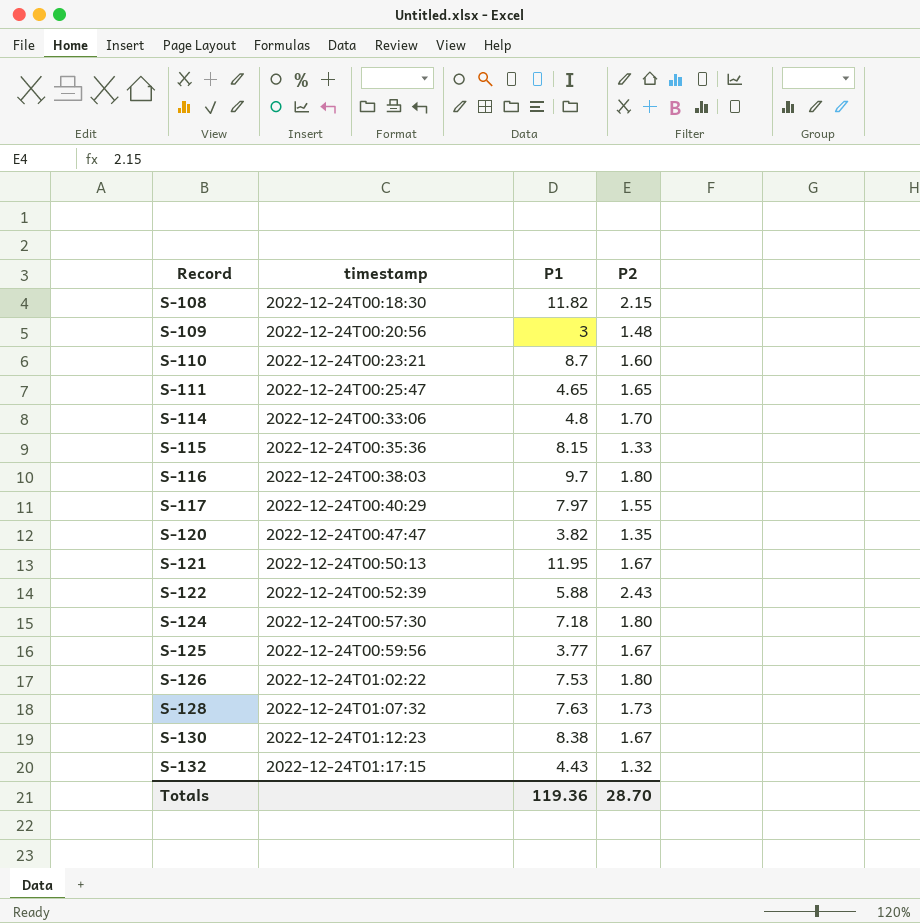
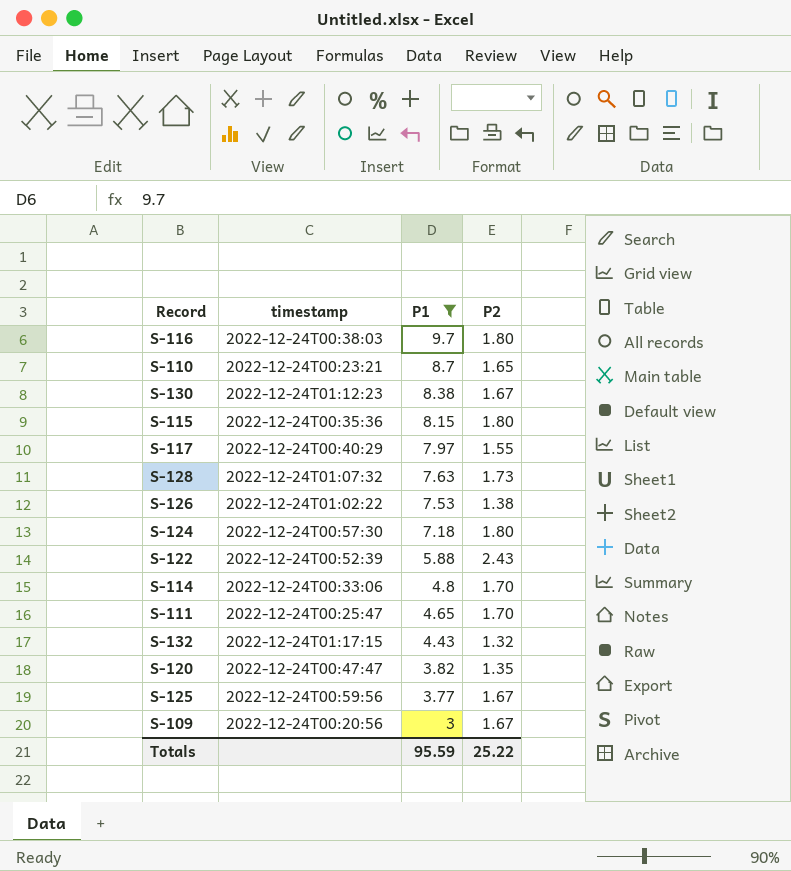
filter: none -> P1 <= 9.7
row order: Record ascending -> P1 descending
S-110 | P2: 1.60 -> 1.65
S-115 | P2: 1.33 -> 1.80
S-126 | P2: 1.80 -> 1.38
S-111 | P2: 1.65 -> 1.70
S-109 | P2: 1.48 -> 1.67
Totals | P1: 119.36 -> 95.59
Totals | P2: 28.70 -> 25.22

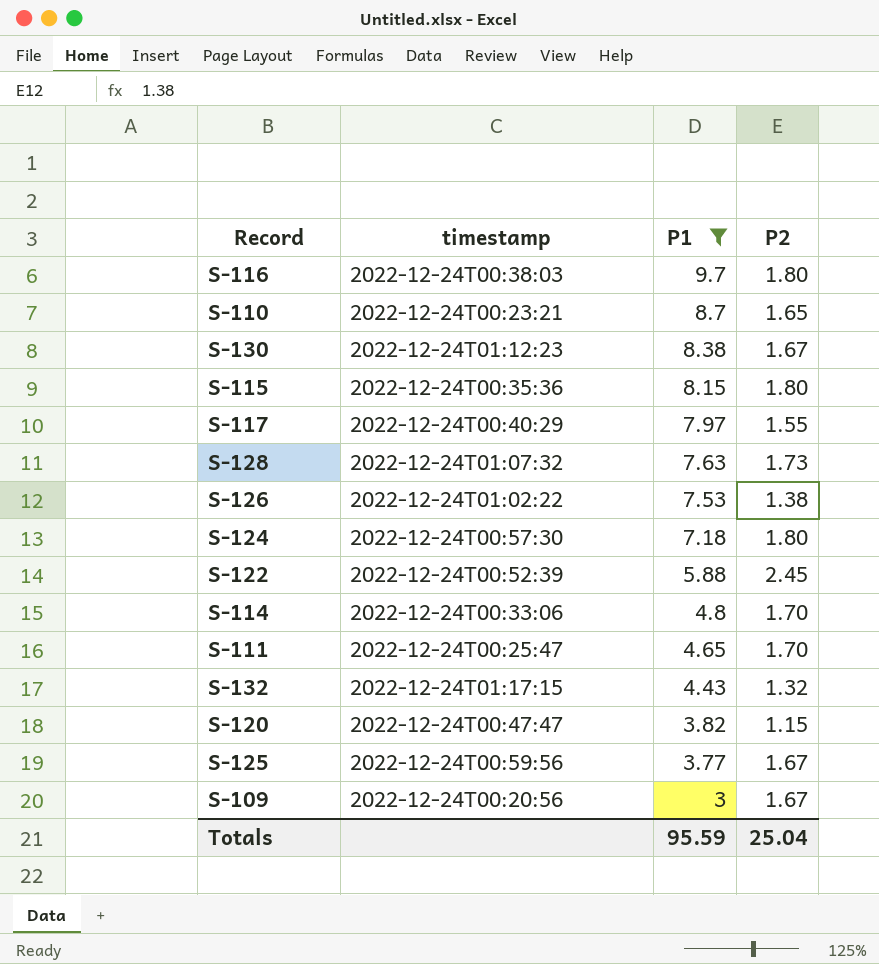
S-122 | P2: 2.43 -> 2.45
S-120 | P2: 1.35 -> 1.15
Totals | P2: 25.22 -> 25.04

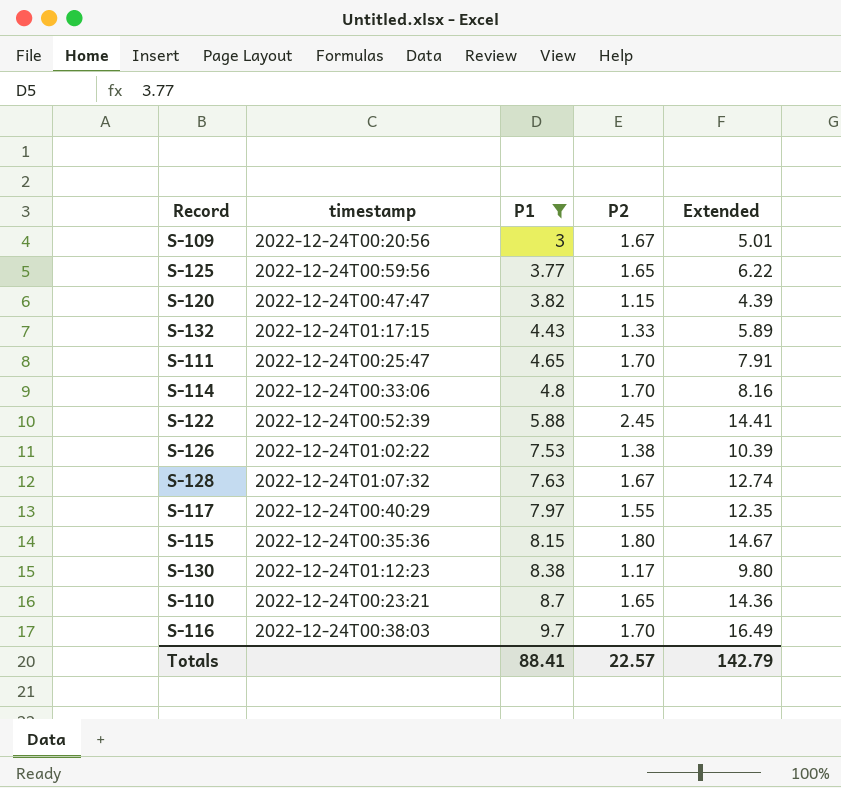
row order: P1 descending -> P1 ascending
column Extended | formula: none -> [P1] * [P2]
row S-124: 2022-12-24T00:57:30 | 7.18 | 1.80 -> none
S-125 | P2: 1.67 -> 1.65
S-132 | P2: 1.32 -> 1.33
S-128 | P2: 1.73 -> 1.67
S-130 | P2: 1.67 -> 1.17
S-116 | P2: 1.80 -> 1.70
Totals | P1: 95.59 -> 88.41
Totals | P2: 25.04 -> 22.57

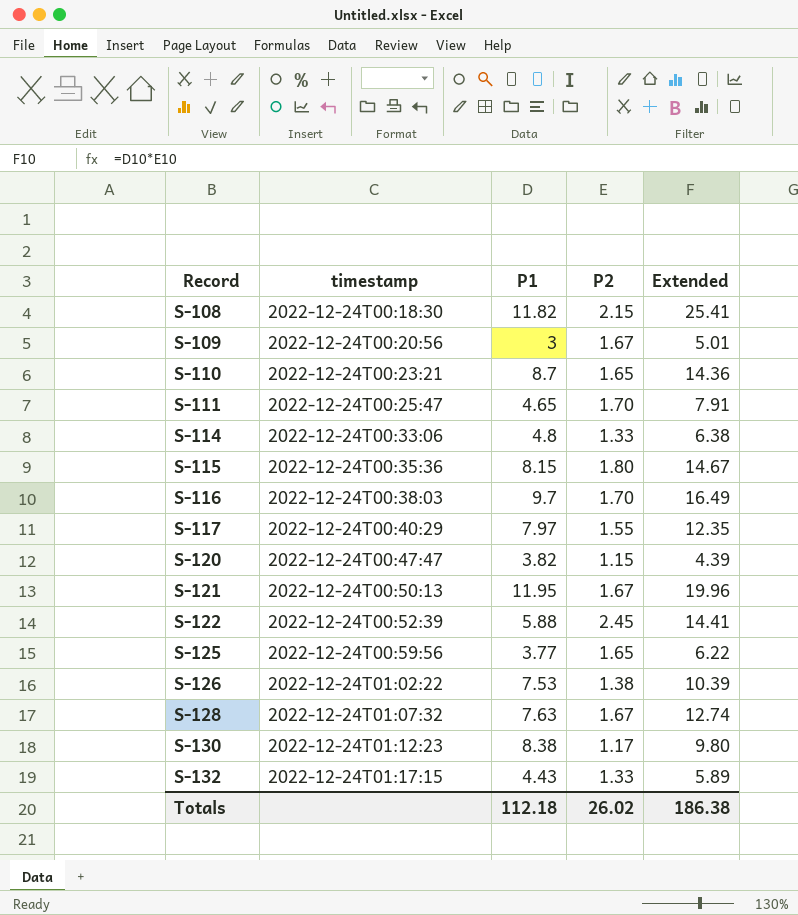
filter: P1 <= 9.7 -> none
row order: P1 ascending -> Record ascending
S-114 | P2: 1.70 -> 1.33
S-114 | Extended: 8.16 -> 6.38
Totals | P1: 88.41 -> 112.18
Totals | P2: 22.57 -> 26.02
Totals | Extended: 142.79 -> 186.38

